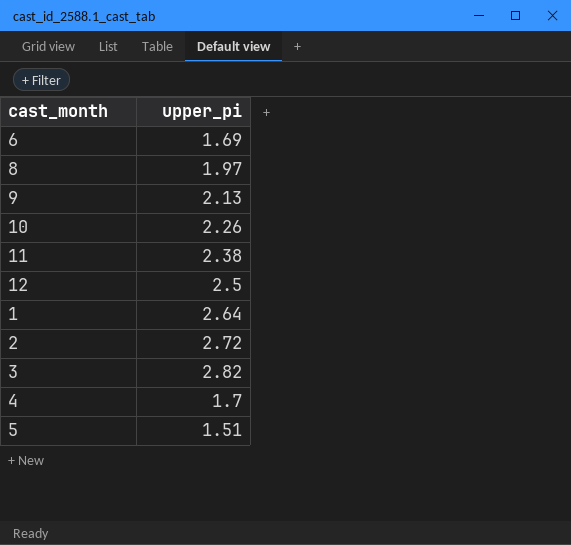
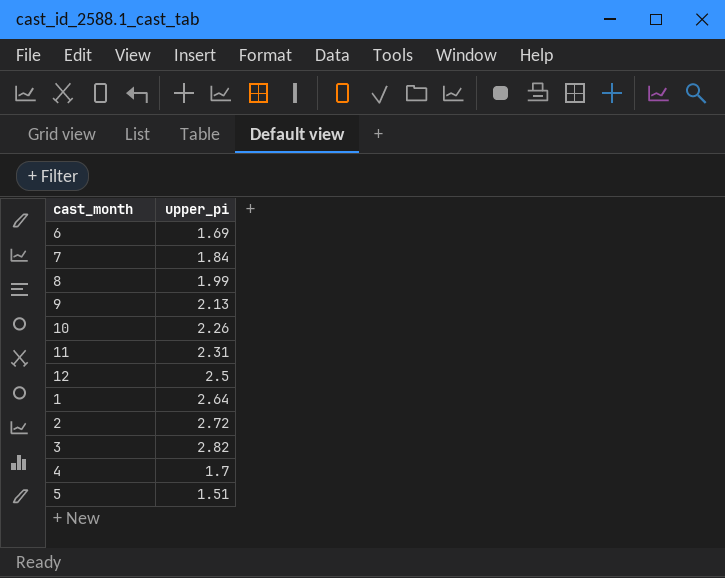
row 7: none -> 1.84
8 | upper_pi: 1.97 -> 1.99
11 | upper_pi: 2.38 -> 2.31

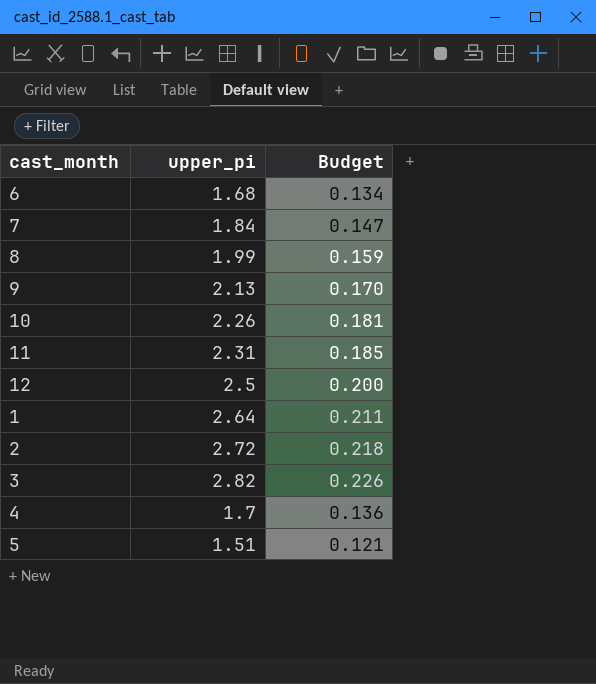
column Budget | formula: none -> [upper_pi] * 0.08
6 | upper_pi: 1.69 -> 1.68

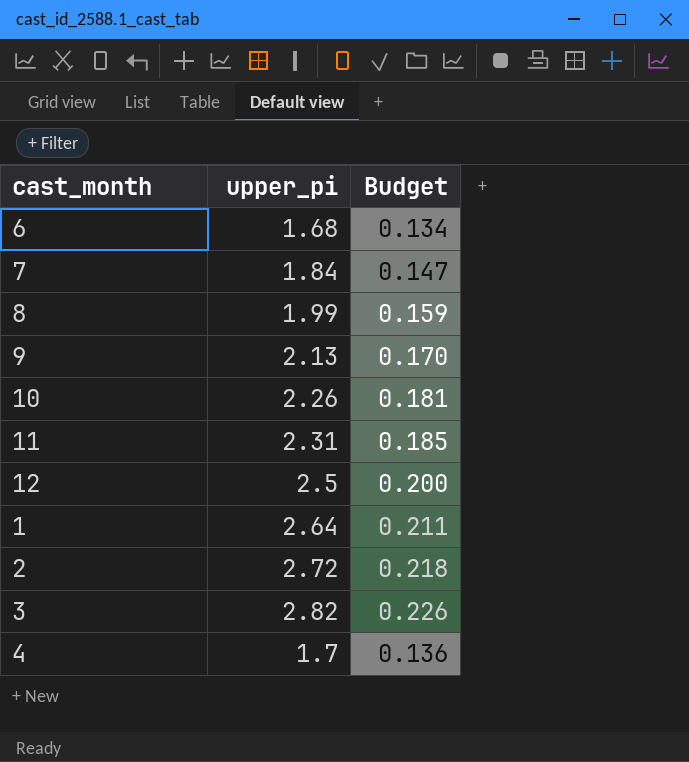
row 5: 1.51 | 0.121 -> none

